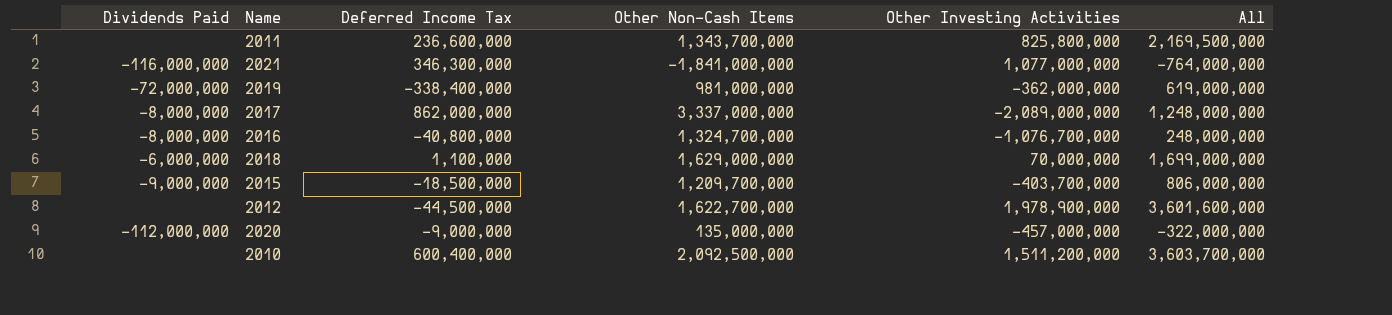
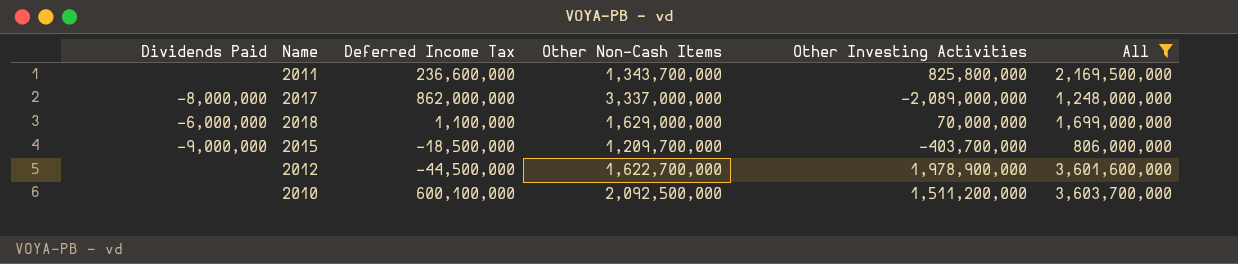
filter: none -> All >= 806,000,000
2010 | Deferred Income Tax: 600,400,000 -> 600,100,000

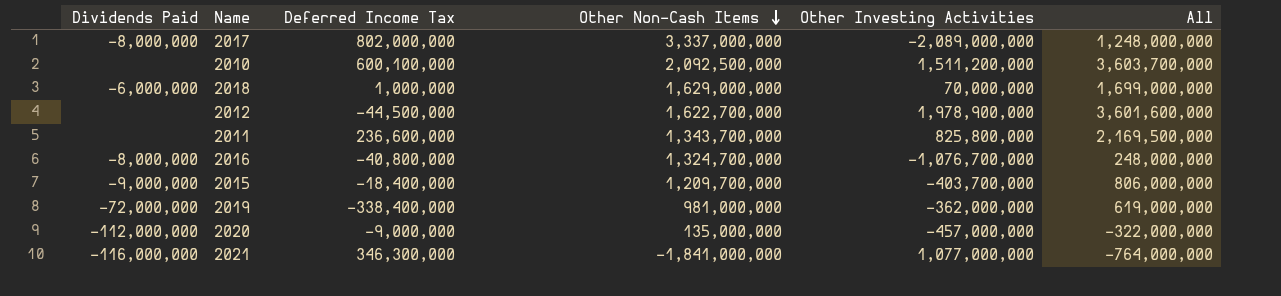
filter: All >= 806,000,000 -> none
row order: none -> Other Non-Cash Items descending
2017 | Deferred Income Tax: 862,000,000 -> 802,000,000
2018 | Deferred Income Tax: 1,100,000 -> 1,000,000
2015 | Deferred Income Tax: -18,500,000 -> -18,400,000

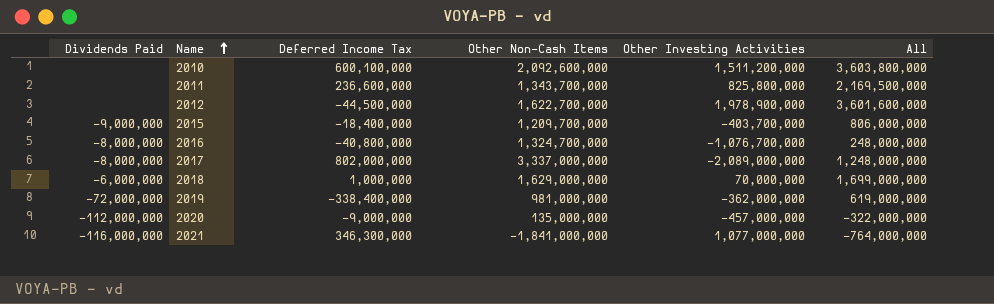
row order: Other Non-Cash Items descending -> Name ascending
2010 | Other Non-Cash Items: 2,092,500,000 -> 2,092,600,000
2010 | All: 3,603,700,000 -> 3,603,800,000

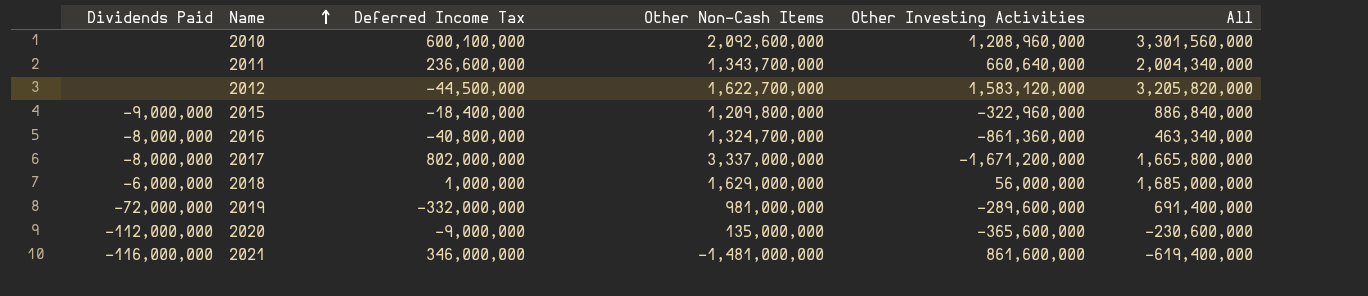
2010 | Other Investing Activities: 1,511,200,000 -> 1,208,960,000
2010 | All: 3,603,800,000 -> 3,301,560,000
2011 | Other Investing Activities: 825,800,000 -> 660,640,000
2011 | All: 2,169,500,000 -> 2,004,340,000
2012 | Other Investing Activities: 1,978,900,000 -> 1,583,120,000
2012 | All: 3,601,600,000 -> 3,205,820,000
2015 | Other Non-Cash Items: 1,209,700,000 -> 1,209,800,000
2015 | Other Investing Activities: -403,700,000 -> -322,960,000
2015 | All: 806,000,000 -> 886,840,000
2016 | Other Investing Activities: -1,076,700,000 -> -861,360,000
2016 | All: 248,000,000 -> 463,340,000
2017 | Other Investing Activities: -2,089,000,000 -> -1,671,200,000
2017 | All: 1,248,000,000 -> 1,665,800,000
2018 | Other Investing Activities: 70,000,000 -> 56,000,000
2018 | All: 1,699,000,000 -> 1,685,000,000
2019 | Deferred Income Tax: -338,400,000 -> -332,000,000
2019 | Other Investing Activities: -362,000,000 -> -289,600,000
2019 | All: 619,000,000 -> 691,400,000
2020 | Other Investing Activities: -457,000,000 -> -365,600,000
2020 | All: -322,000,000 -> -230,600,000
2021 | Deferred Income Tax: 346,300,000 -> 346,000,000
2021 | Other Non-Cash Items: -1,841,000,000 -> -1,481,000,000
2021 | Other Investing Activities: 1,077,000,000 -> 861,600,000
2021 | All: -764,000,000 -> -619,400,000

